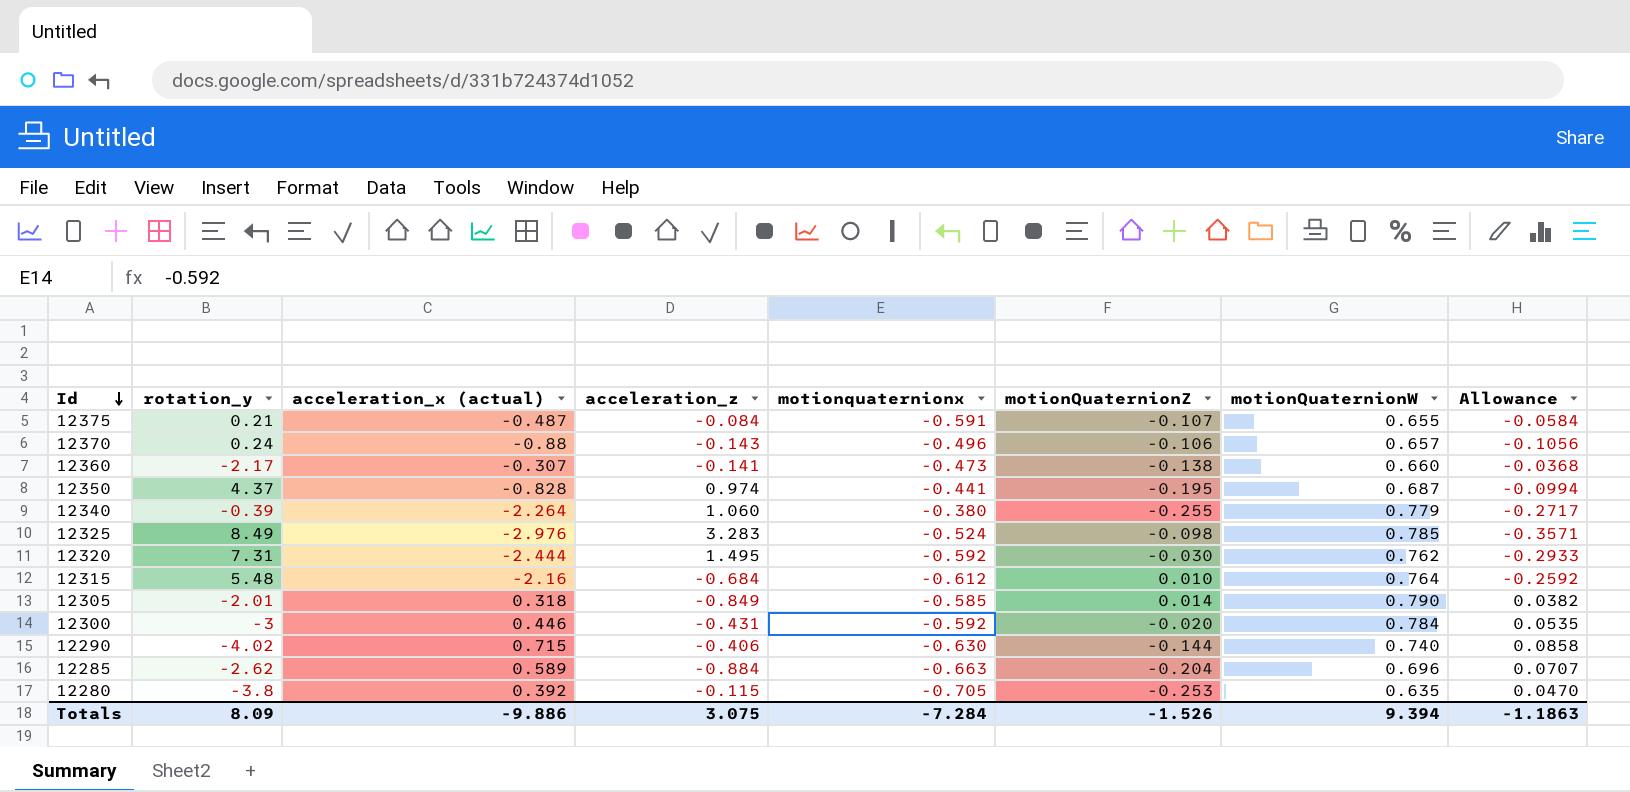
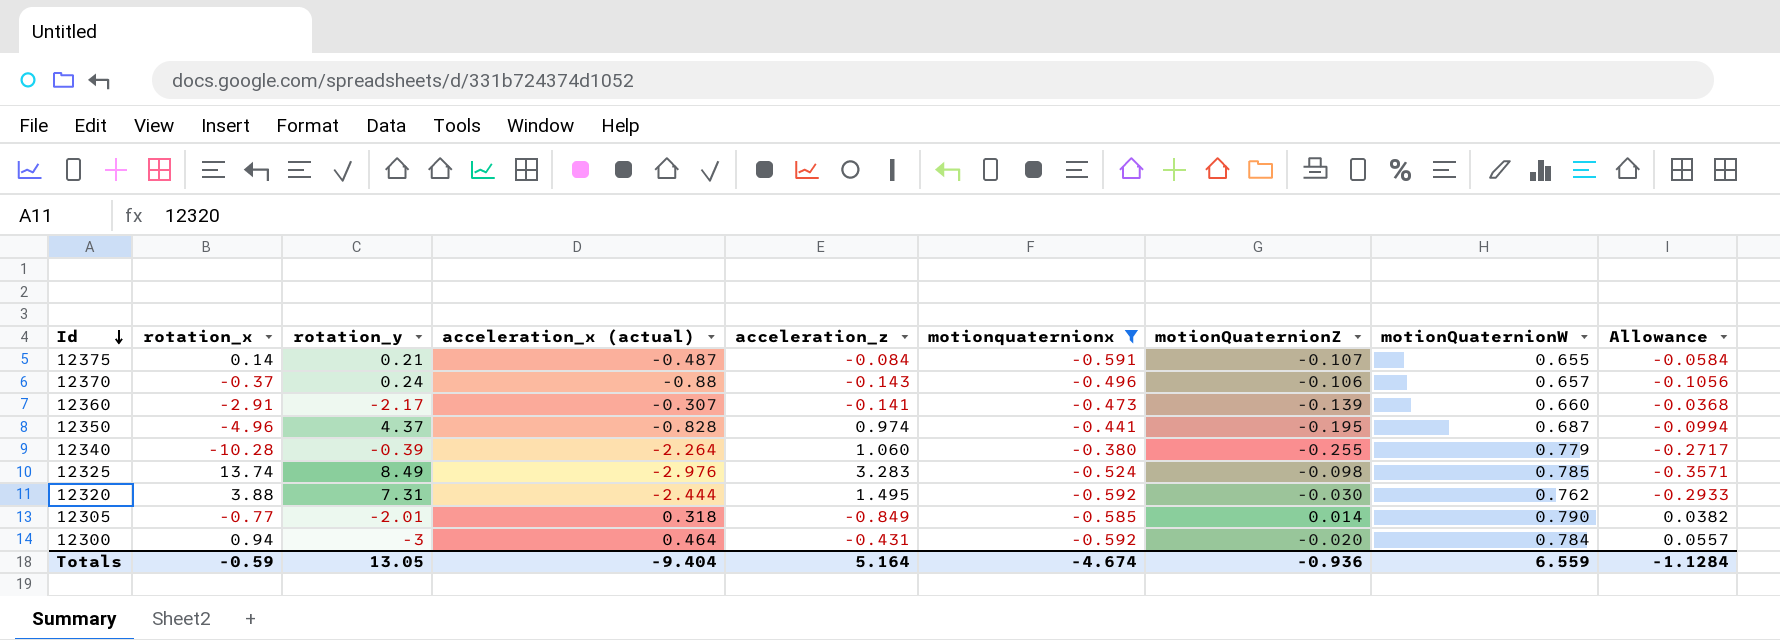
filter: none -> motionquaternionx >= -0.592
column rotation_x | position: none -> 2
12360 | motionQuaternionZ: -0.138 -> -0.139
12300 | acceleration_x (actual): 0.446 -> 0.464
12300 | Allowance: 0.0535 -> 0.0557
Totals | rotation_y: 8.09 -> 13.05
Totals | acceleration_x (actual): -9.886 -> -9.404
Totals | acceleration_z: 3.075 -> 5.164
Totals | motionquaternionx: -7.284 -> -4.674
Totals | motionQuaternionZ: -1.526 -> -0.936
Totals | motionQuaternionW: 9.394 -> 6.559
Totals | Allowance: -1.1863 -> -1.1284

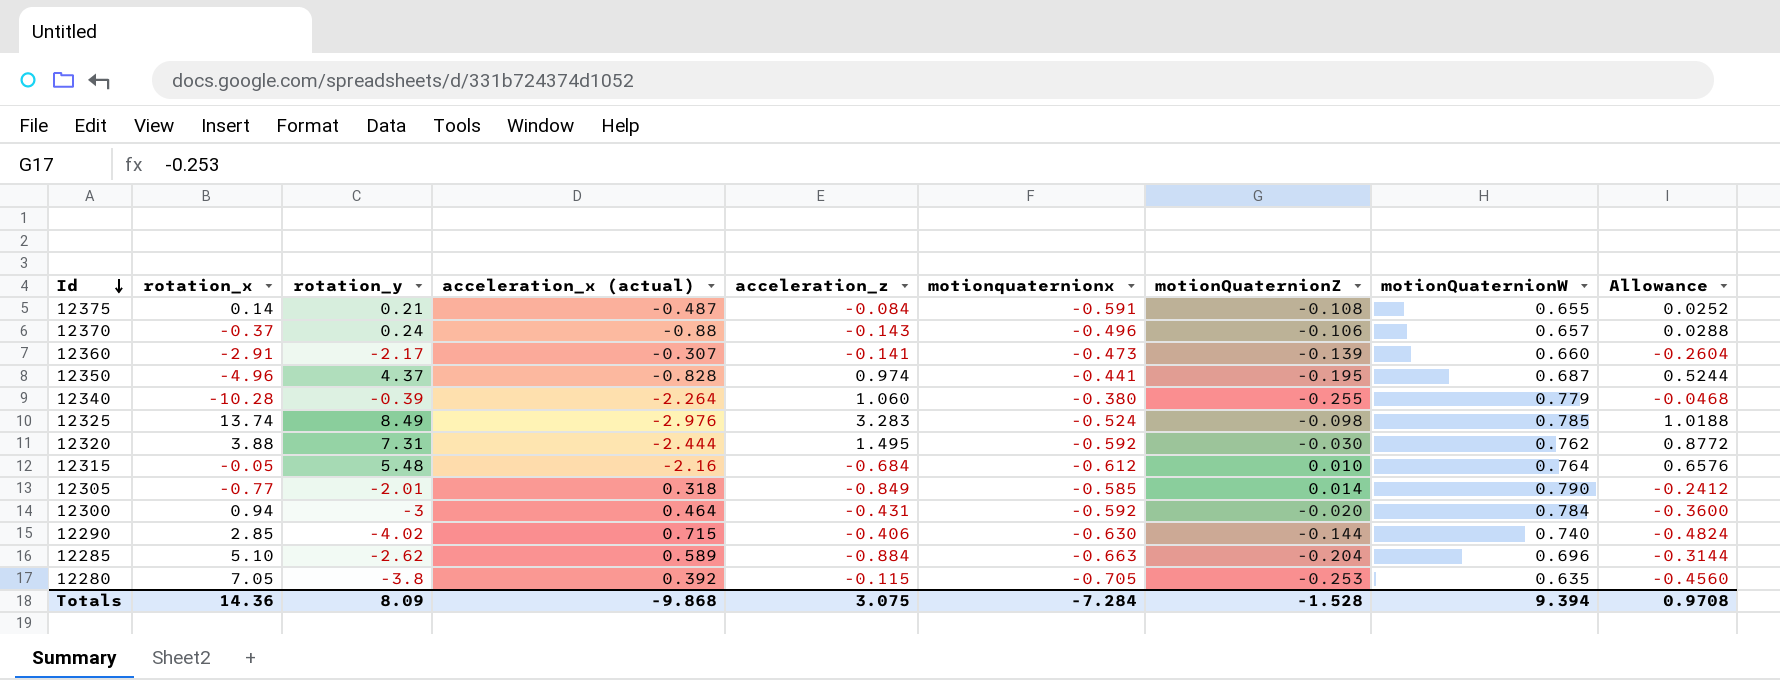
filter: motionquaternionx >= -0.592 -> none
column Allowance | formula: [acceleration_x (actual)] * 0.12 -> [rotation_y] * 0.12
12375 | motionQuaternionZ: -0.107 -> -0.108
Totals | rotation_x: -0.59 -> 14.36
Totals | rotation_y: 13.05 -> 8.09
Totals | acceleration_x (actual): -9.404 -> -9.868
Totals | acceleration_z: 5.164 -> 3.075
Totals | motionquaternionx: -4.674 -> -7.284
Totals | motionQuaternionZ: -0.936 -> -1.528
Totals | motionQuaternionW: 6.559 -> 9.394
Totals | Allowance: -1.1284 -> 0.9708

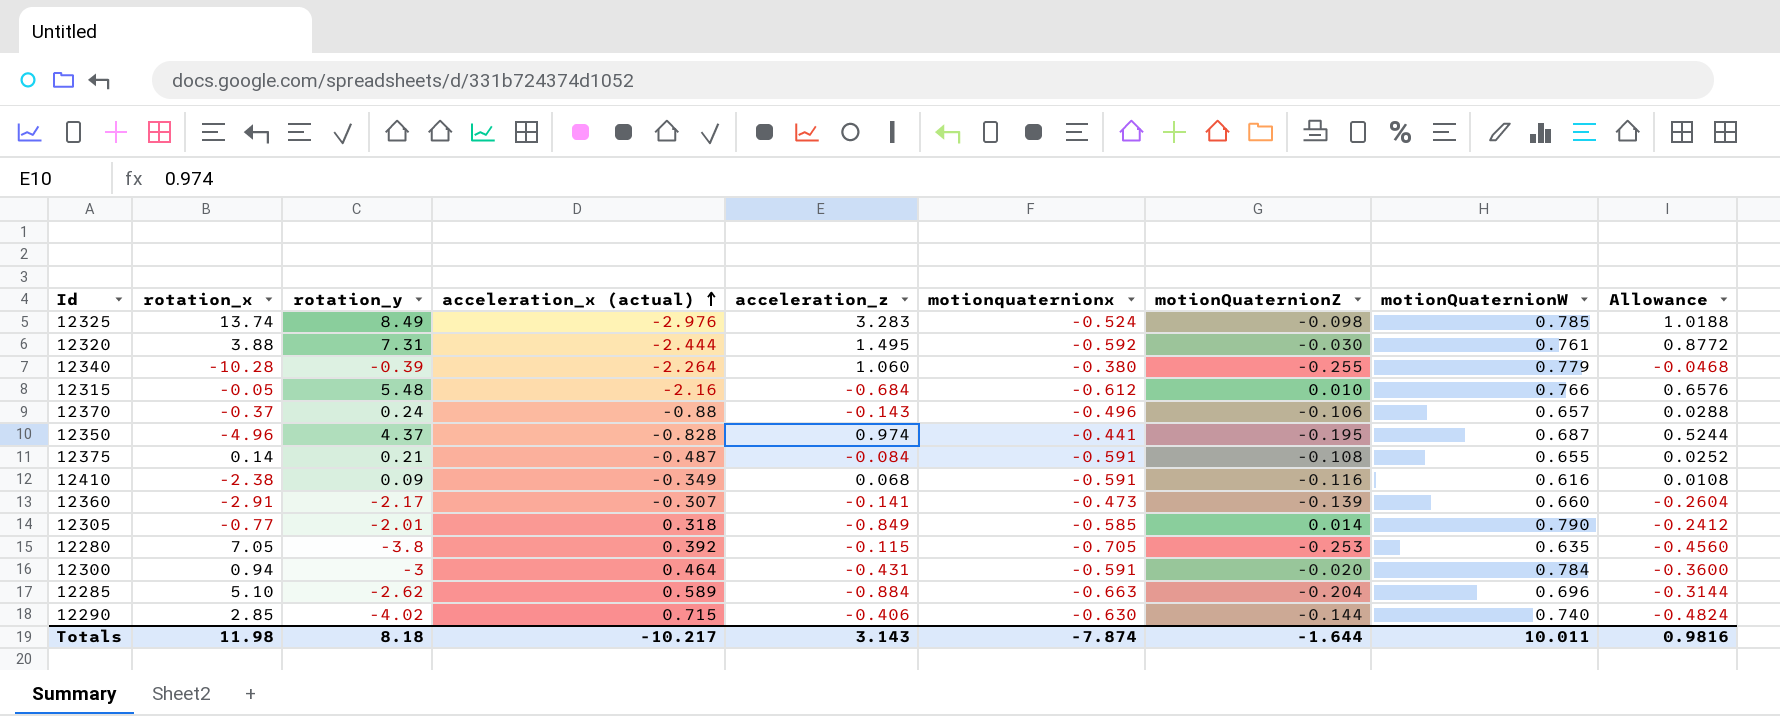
row order: Id descending -> acceleration_x (actual) ascending
12320 | motionQuaternionW: 0.762 -> 0.761
12315 | motionQuaternionW: 0.764 -> 0.766
row 12410: none -> -2.38 | 0.09 | -0.349 | 0.068 | -0.591 | -0.116 | 0.616 | 0.0108
12300 | motionquaternionx: -0.592 -> -0.591
Totals | rotation_x: 14.36 -> 11.98
Totals | rotation_y: 8.09 -> 8.18
Totals | acceleration_x (actual): -9.868 -> -10.217
Totals | acceleration_z: 3.075 -> 3.143
Totals | motionquaternionx: -7.284 -> -7.874
Totals | motionQuaternionZ: -1.528 -> -1.644
Totals | motionQuaternionW: 9.394 -> 10.011
Totals | Allowance: 0.9708 -> 0.9816

